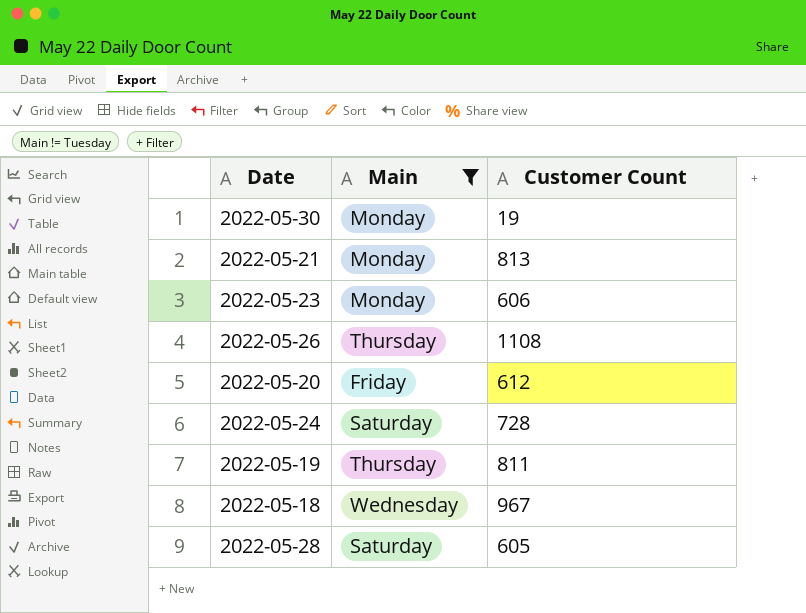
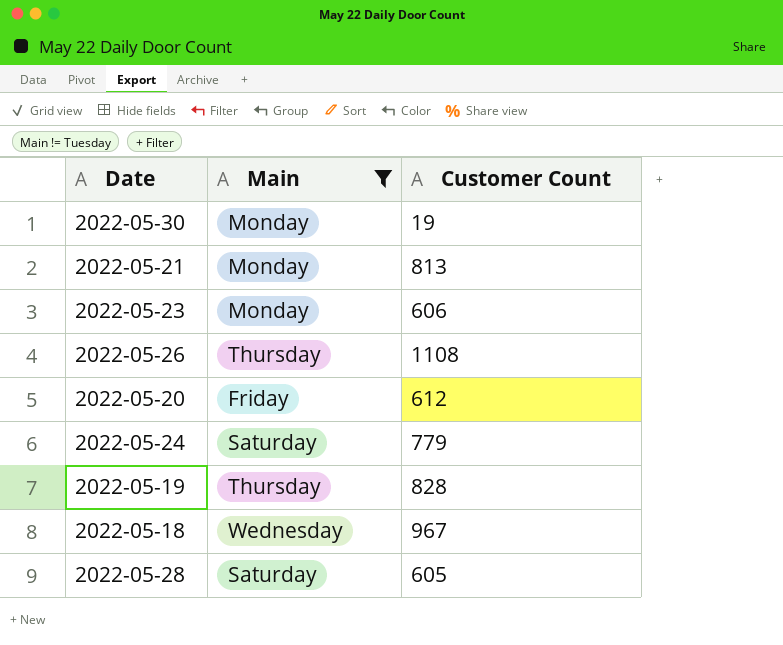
2022-05-24 | Customer Count: 728 -> 779
2022-05-19 | Customer Count: 811 -> 828

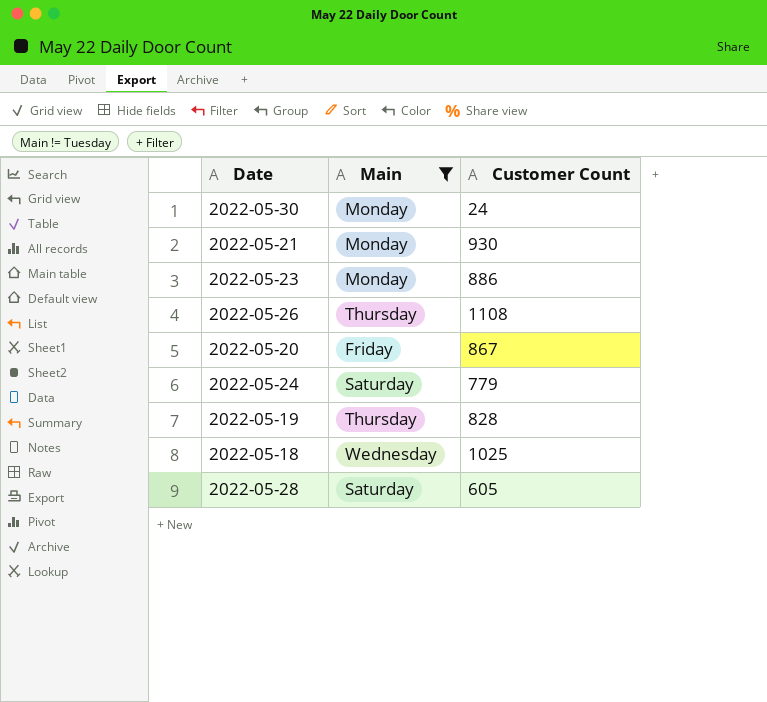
2022-05-30 | Customer Count: 19 -> 24
2022-05-21 | Customer Count: 813 -> 930
2022-05-23 | Customer Count: 606 -> 886
2022-05-20 | Customer Count: 612 -> 867
2022-05-18 | Customer Count: 967 -> 1025

